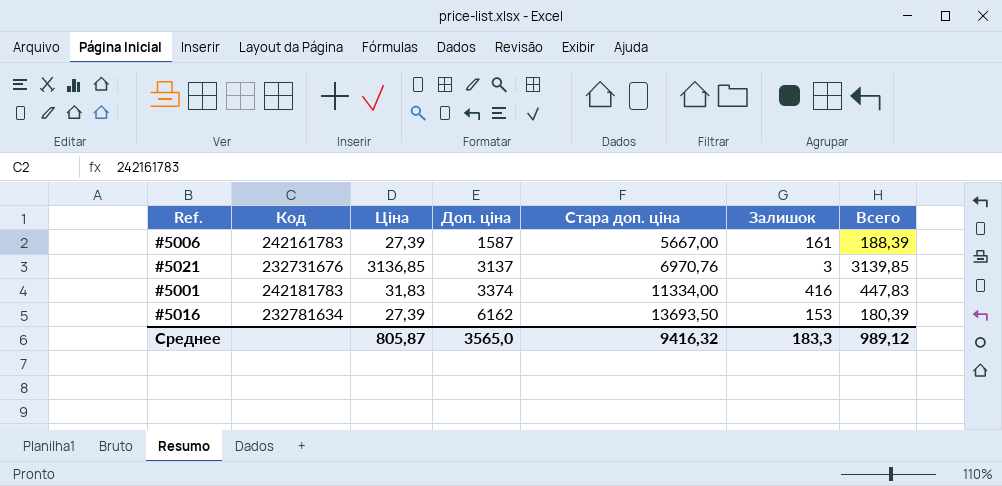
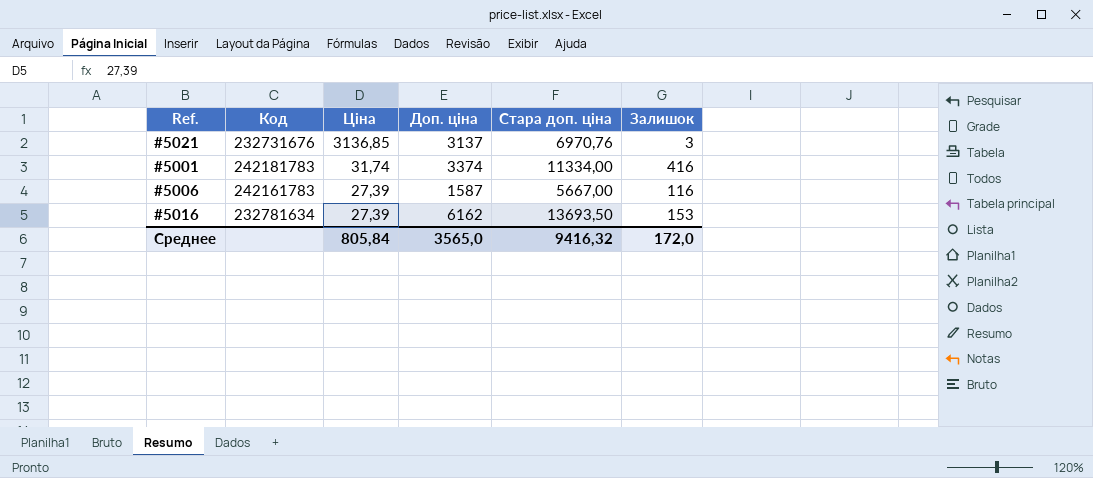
row order: Доп. ціна ascending -> Ціна descending
column Всего | formula: [Ціна] + [Залишок] -> none
#5001 | Ціна: 31,83 -> 31,74
#5006 | Залишок: 161 -> 116
Среднее | Ціна: 805,87 -> 805,84
Среднее | Залишок: 183,3 -> 172,0

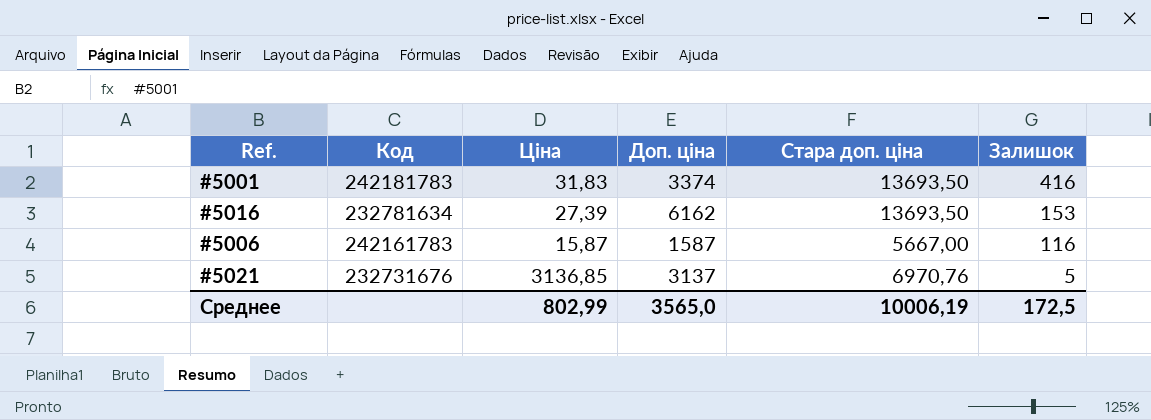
row order: Ціна descending -> Залишок descending
#5001 | Ціна: 31,74 -> 31,83
#5001 | Стара доп. ціна: 11334,00 -> 13693,50
#5006 | Ціна: 27,39 -> 15,87
#5021 | Залишок: 3 -> 5
Среднее | Ціна: 805,84 -> 802,99
Среднее | Стара доп. ціна: 9416,32 -> 10006,19
Среднее | Залишок: 172,0 -> 172,5

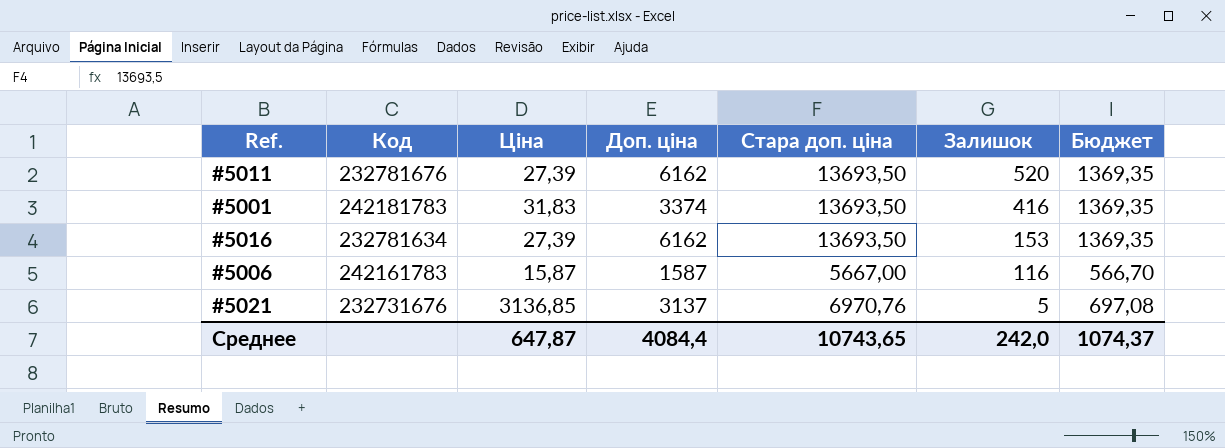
column Бюджет | formula: none -> [Стара доп. ціна] * 0,1
row #5011: none -> 232781676 | 27,39 | 6162 | 13693,50 | 520 | 1369,35
Среднее | Ціна: 802,99 -> 647,87
Среднее | Доп. ціна: 3565,0 -> 4084,4
Среднее | Стара доп. ціна: 10006,19 -> 10743,65
Среднее | Залишок: 172,5 -> 242,0

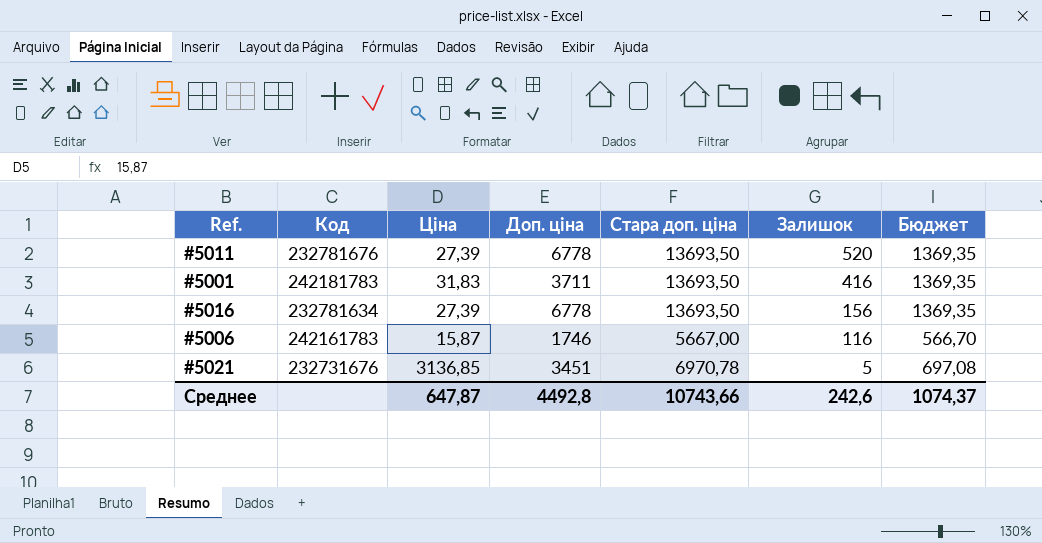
#5011 | Доп. ціна: 6162 -> 6778
#5001 | Доп. ціна: 3374 -> 3711
#5016 | Доп. ціна: 6162 -> 6778
#5016 | Залишок: 153 -> 156
#5006 | Доп. ціна: 1587 -> 1746
#5021 | Доп. ціна: 3137 -> 3451
#5021 | Стара доп. ціна: 6970,76 -> 6970,78
Среднее | Доп. ціна: 4084,4 -> 4492,8
Среднее | Стара доп. ціна: 10743,65 -> 10743,66
Среднее | Залишок: 242,0 -> 242,6

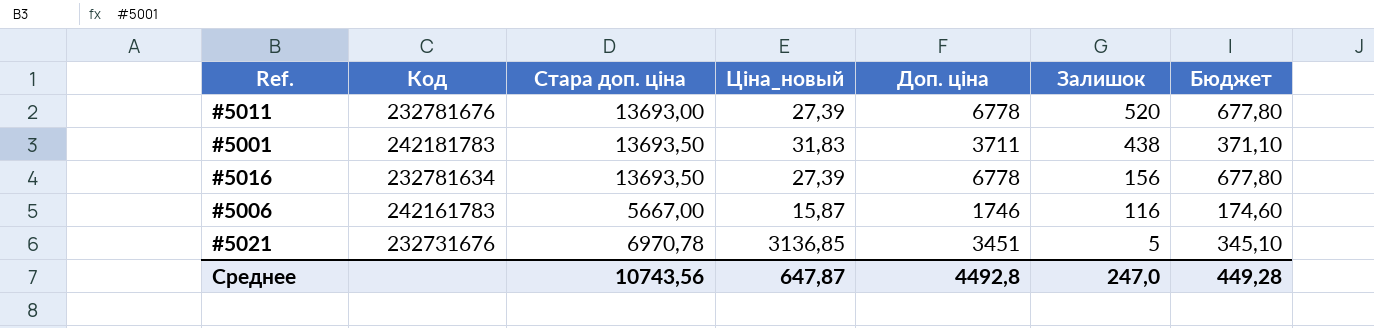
column Стара доп. ціна | position: 5 -> 3
column name: Ціна -> Ціна_новый
column Бюджет | formula: [Стара доп. ціна] * 0,1 -> [Доп. ціна] * 0,1
#5011 | Стара доп. ціна: 13693,50 -> 13693,00
#5001 | Залишок: 416 -> 438
Среднее | Стара доп. ціна: 10743,66 -> 10743,56
Среднее | Залишок: 242,6 -> 247,0
Среднее | Бюджет: 1074,37 -> 449,28

